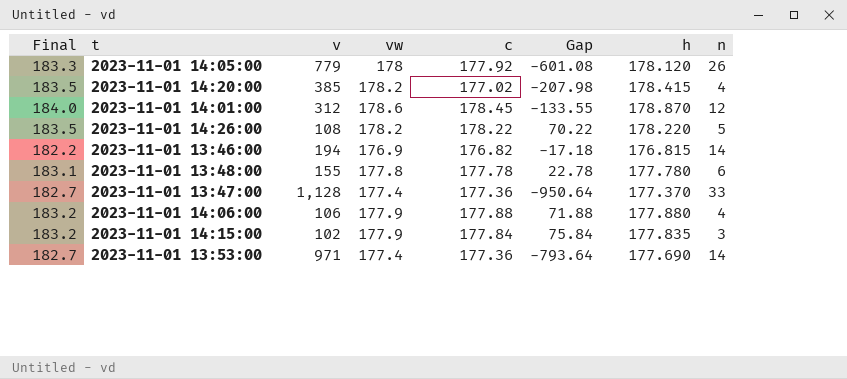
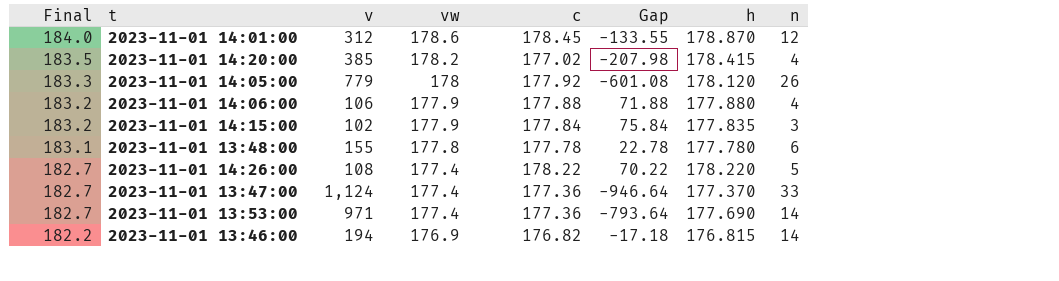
row order: none -> Final descending
2023-11-01 14:26:00 | Final: 183.5 -> 182.7
2023-11-01 14:26:00 | vw: 178.2 -> 177.4
2023-11-01 13:47:00 | v: 1,128 -> 1,124
2023-11-01 13:47:00 | Gap: -950.64 -> -946.64

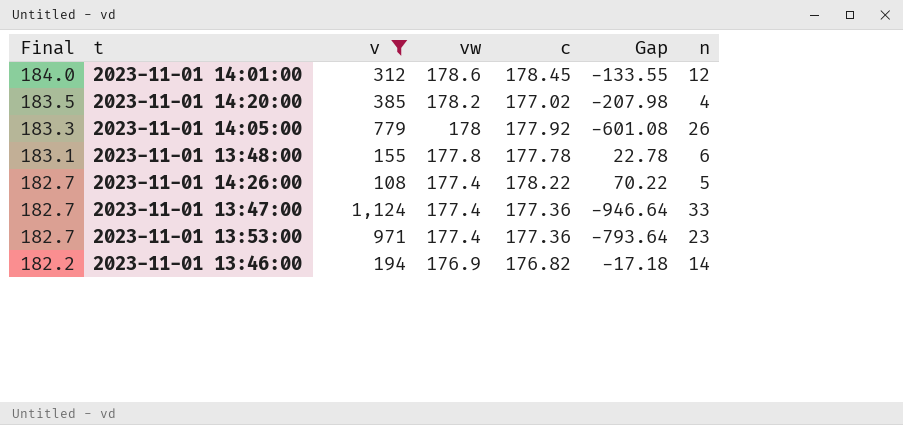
filter: none -> v >= 108
column h | position: 7 -> none
2023-11-01 13:53:00 | n: 14 -> 23

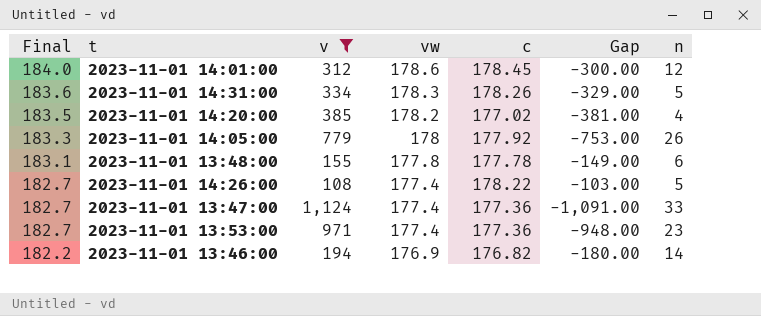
column Gap | formula: [c] - [v] -> [n] - [v]
row 2023-11-01 14:31:00: none -> 183.6 | 334 | 178.3 | 178.26 | -329.00 | 5

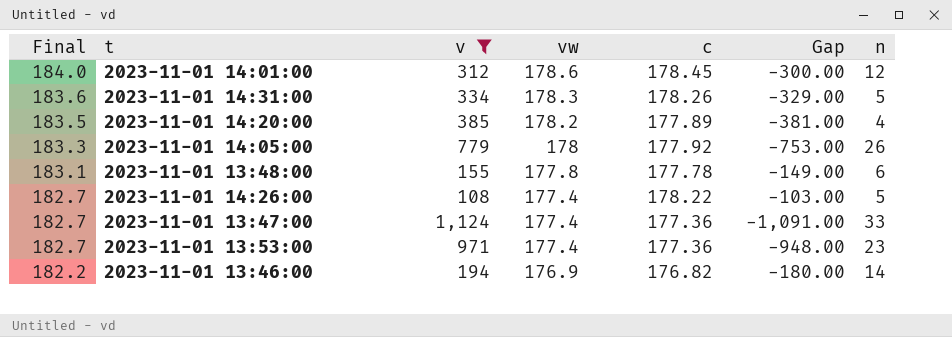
2023-11-01 14:20:00 | c: 177.02 -> 177.89

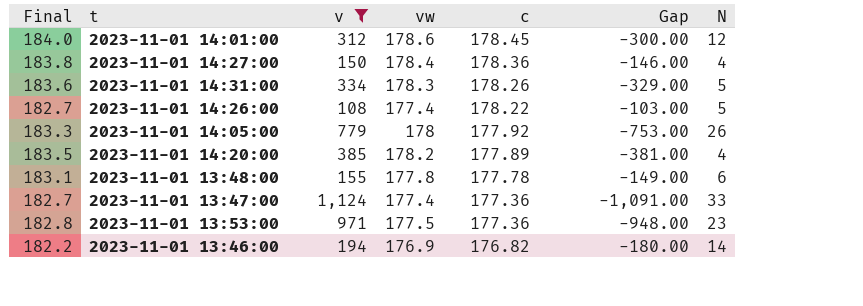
row order: Final descending -> c descending
column name: n -> N
row 2023-11-01 14:27:00: none -> 183.8 | 150 | 178.4 | 178.36 | -146.00 | 4
2023-11-01 13:53:00 | Final: 182.7 -> 182.8
2023-11-01 13:53:00 | vw: 177.4 -> 177.5

